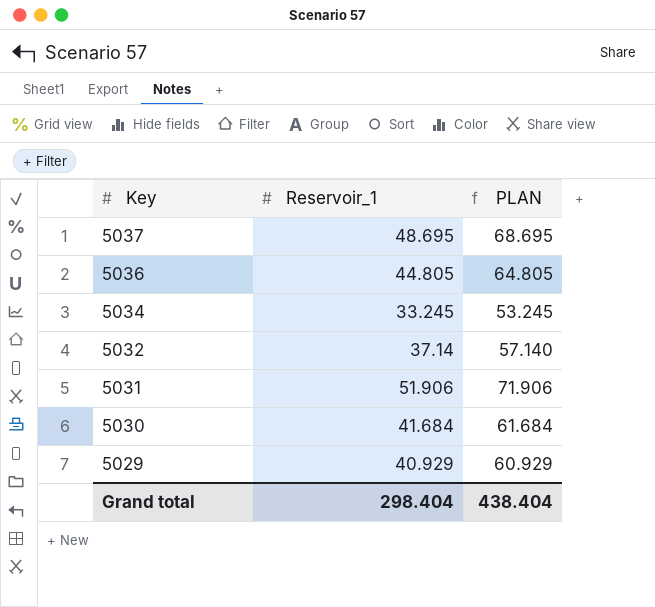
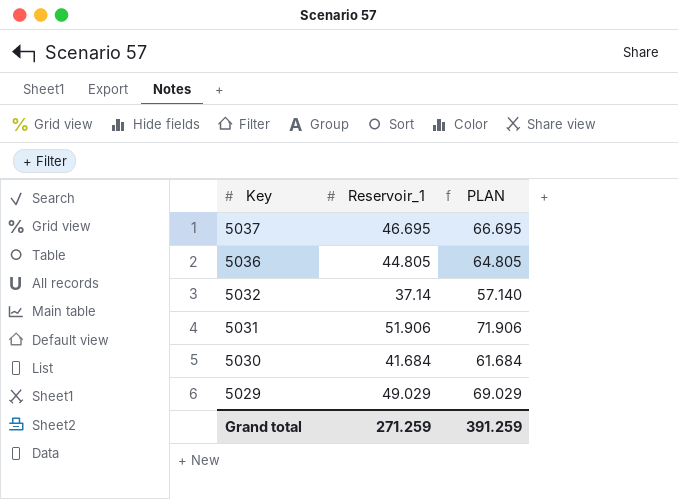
row 5034: 33.245 | 53.245 -> none
5037 | Reservoir_1: 48.695 -> 46.695
5037 | PLAN: 68.695 -> 66.695
5029 | Reservoir_1: 40.929 -> 49.029
5029 | PLAN: 60.929 -> 69.029
Grand total | Reservoir_1: 298.404 -> 271.259
Grand total | PLAN: 438.404 -> 391.259

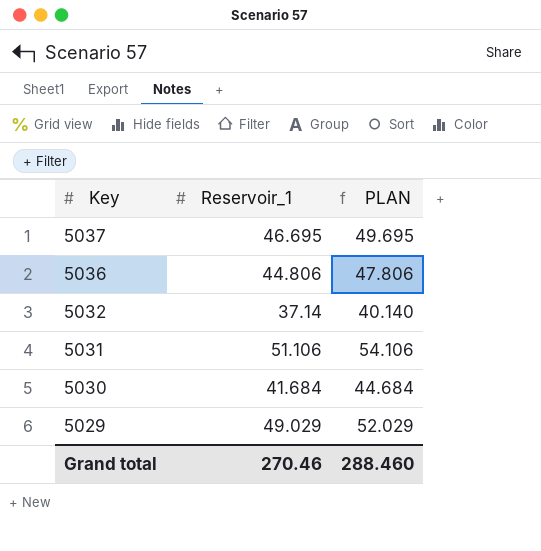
column PLAN | formula: [Reservoir_1] + 20 -> [Reservoir_1] + 3
5036 | Reservoir_1: 44.805 -> 44.806
5031 | Reservoir_1: 51.906 -> 51.106
Grand total | Reservoir_1: 271.259 -> 270.46
Grand total | PLAN: 391.259 -> 288.460

